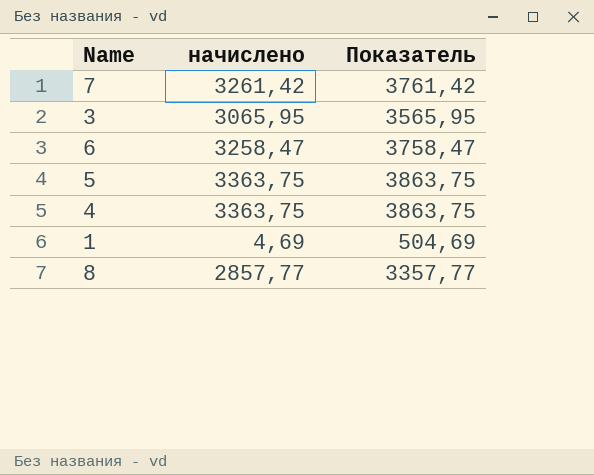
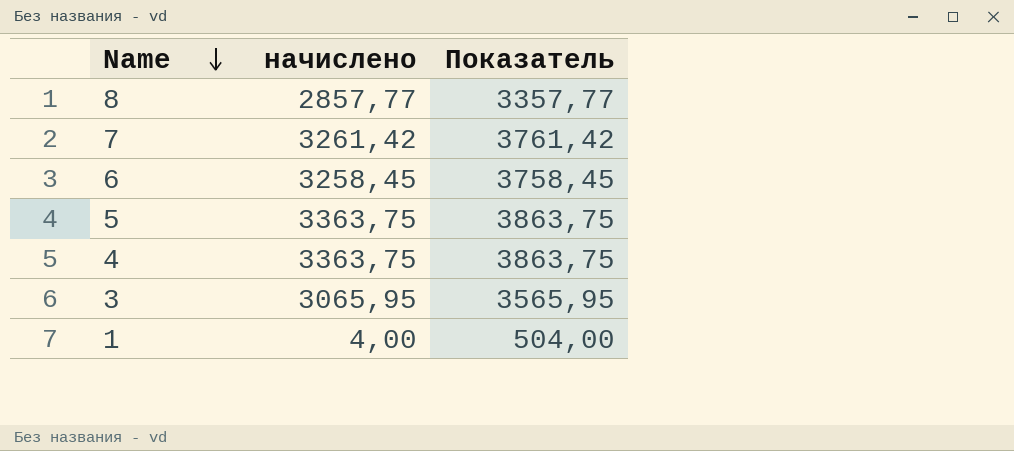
row order: none -> Name descending
6 | начислено: 3258,47 -> 3258,45
6 | Показатель: 3758,47 -> 3758,45
1 | начислено: 4,69 -> 4,00
1 | Показатель: 504,69 -> 504,00

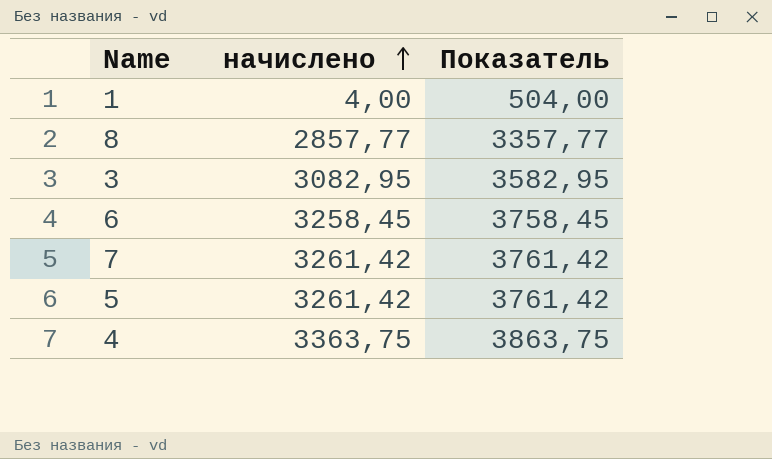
row order: Name descending -> начислено ascending
3 | начислено: 3065,95 -> 3082,95
3 | Показатель: 3565,95 -> 3582,95
5 | начислено: 3363,75 -> 3261,42
5 | Показатель: 3863,75 -> 3761,42

